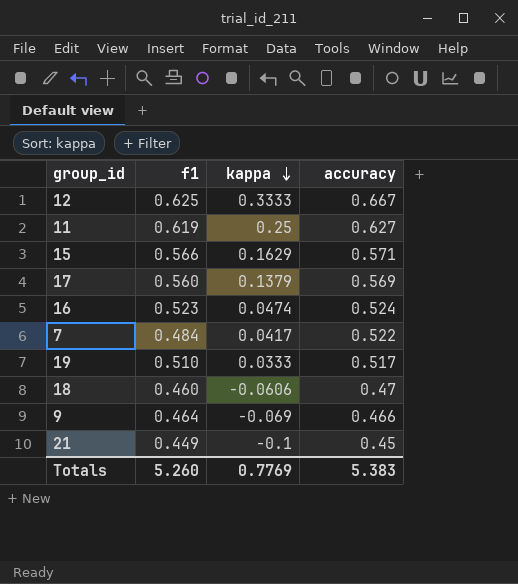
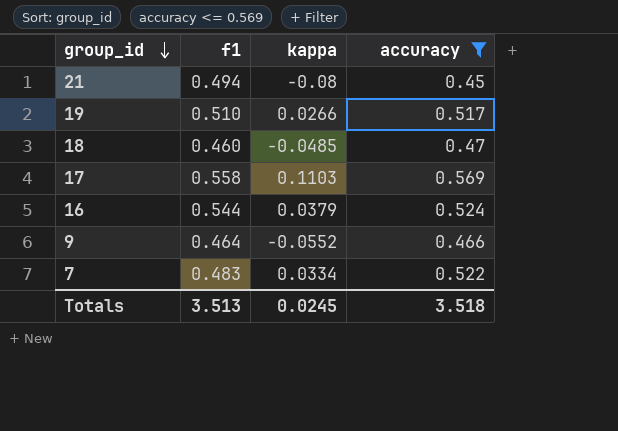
filter: none -> accuracy <= 0.569
row order: kappa descending -> group_id descending
21 | f1: 0.449 -> 0.494
21 | kappa: -0.1 -> -0.08
19 | kappa: 0.0333 -> 0.0266
18 | kappa: -0.0606 -> -0.0485
17 | f1: 0.560 -> 0.558
17 | kappa: 0.1379 -> 0.1103
16 | f1: 0.523 -> 0.544
16 | kappa: 0.0474 -> 0.0379
9 | kappa: -0.069 -> -0.0552
7 | f1: 0.484 -> 0.483
7 | kappa: 0.0417 -> 0.0334
Totals | f1: 5.260 -> 3.513
Totals | kappa: 0.7769 -> 0.0245
Totals | accuracy: 5.383 -> 3.518

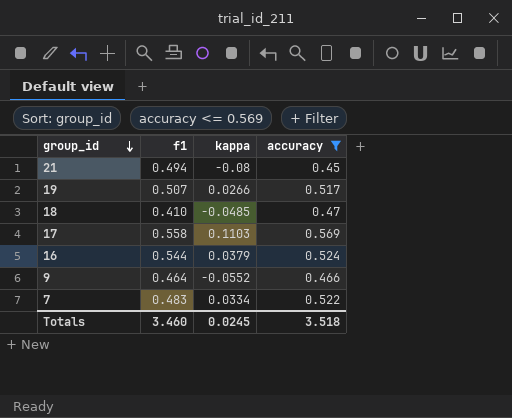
19 | f1: 0.510 -> 0.507
18 | f1: 0.460 -> 0.410
Totals | f1: 3.513 -> 3.460

